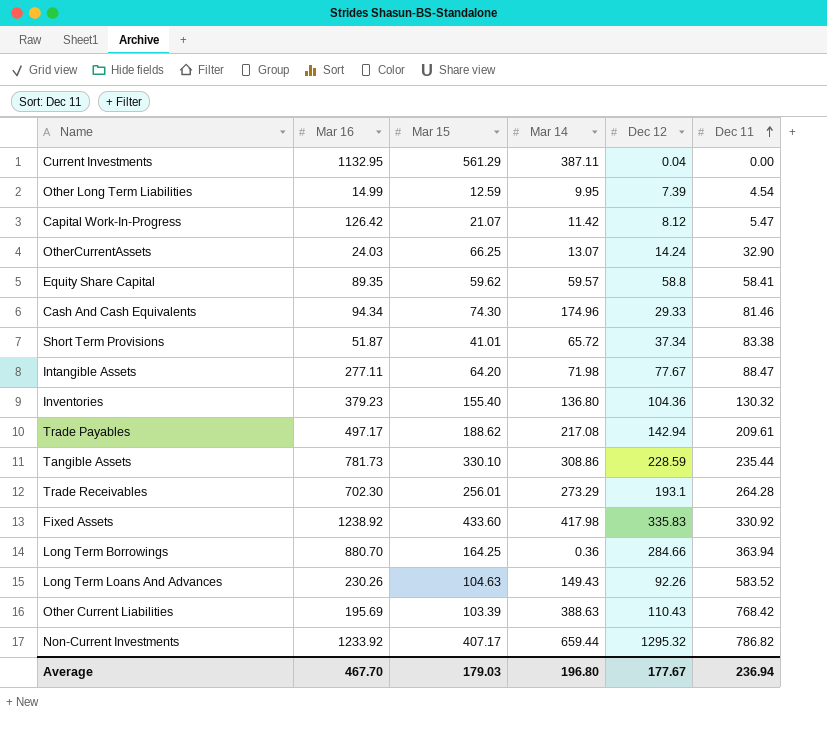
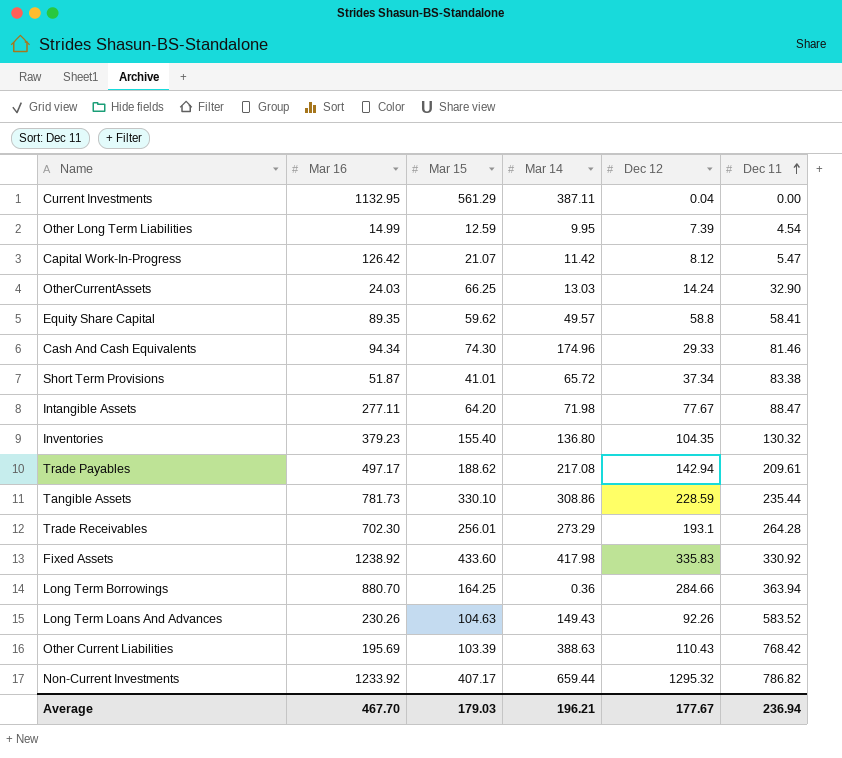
OtherCurrentAssets | Mar 14: 13.07 -> 13.03
Equity Share Capital | Mar 14: 59.57 -> 49.57
Inventories | Dec 12: 104.36 -> 104.35
Average | Mar 14: 196.80 -> 196.21

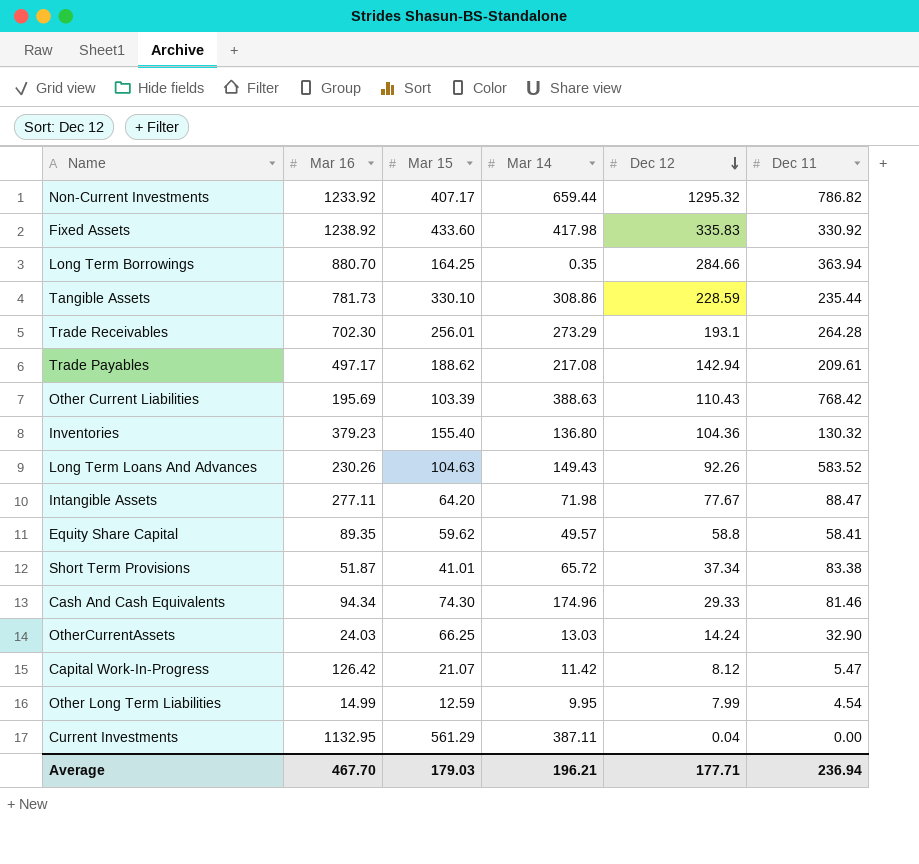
row order: Dec 11 ascending -> Dec 12 descending
Long Term Borrowings | Mar 14: 0.36 -> 0.35
Inventories | Dec 12: 104.35 -> 104.36
Other Long Term Liabilities | Dec 12: 7.39 -> 7.99
Average | Dec 12: 177.67 -> 177.71

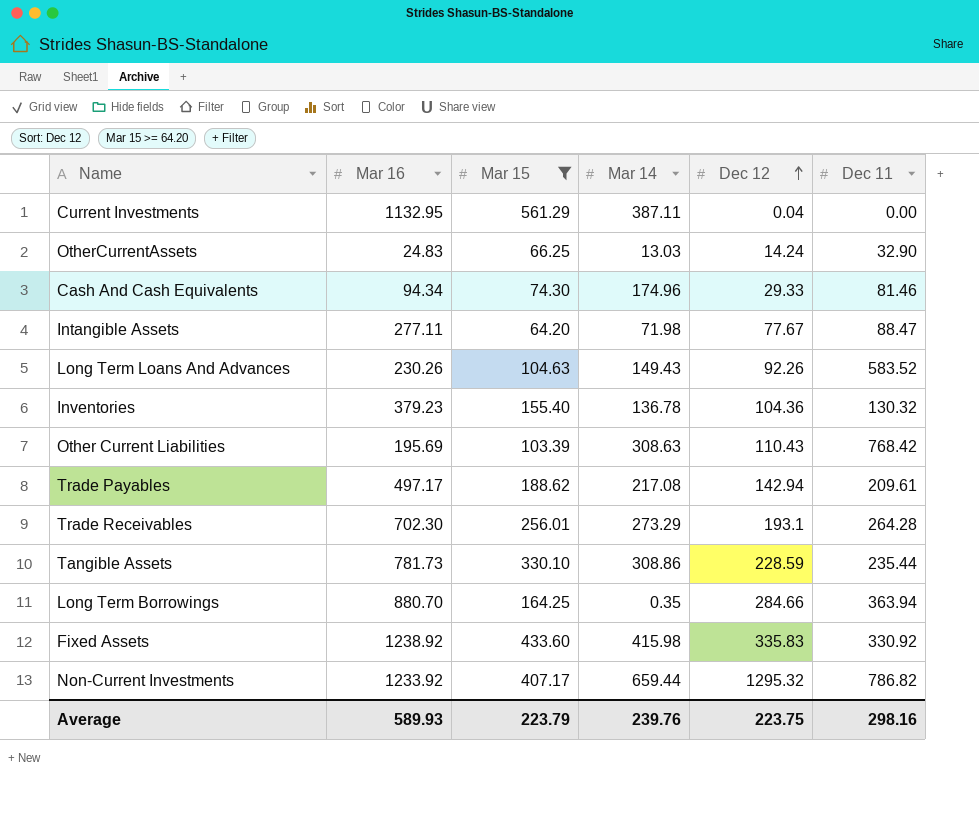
filter: none -> Mar 15 >= 64.20
row order: Dec 12 descending -> Dec 12 ascending
OtherCurrentAssets | Mar 16: 24.03 -> 24.83
Inventories | Mar 14: 136.80 -> 136.78
Other Current Liabilities | Mar 14: 388.63 -> 308.63
Fixed Assets | Mar 14: 417.98 -> 415.98
Average | Mar 16: 467.70 -> 589.93
Average | Mar 15: 179.03 -> 223.79
Average | Mar 14: 196.21 -> 239.76
Average | Dec 12: 177.71 -> 223.75
Average | Dec 11: 236.94 -> 298.16

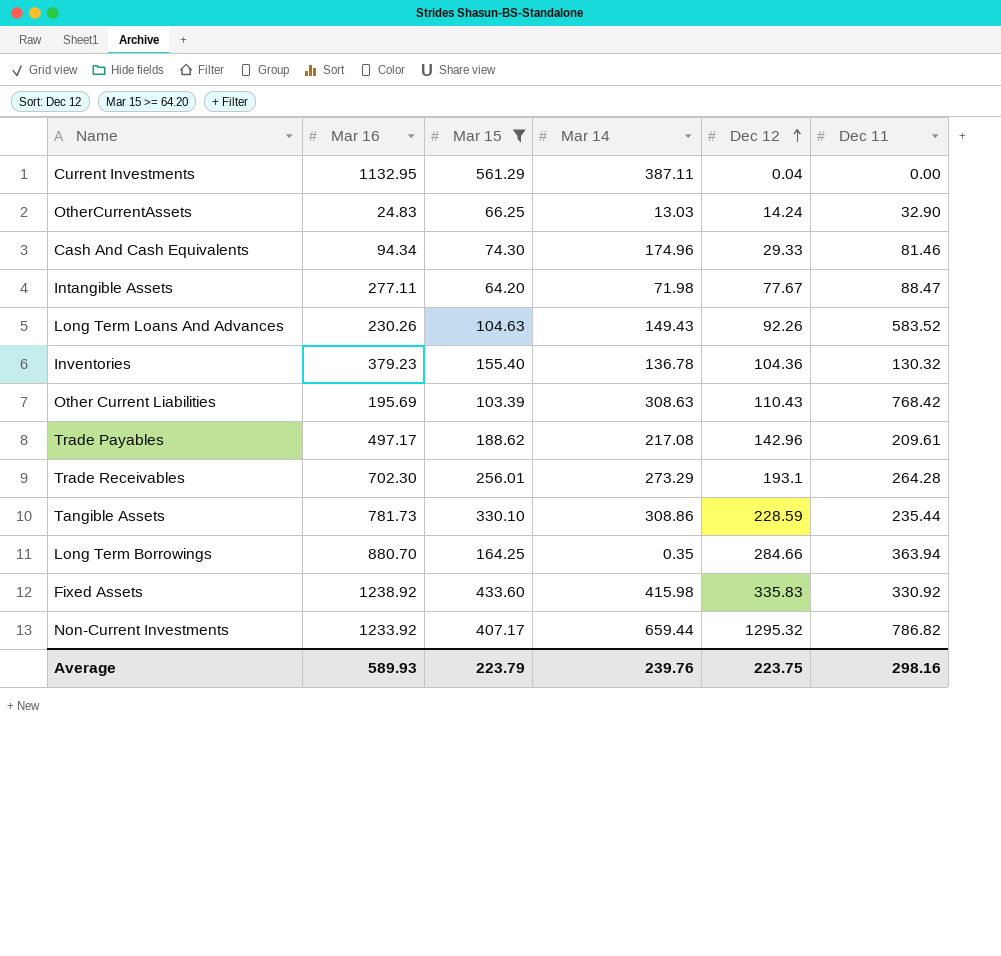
Trade Payables | Dec 12: 142.94 -> 142.96

